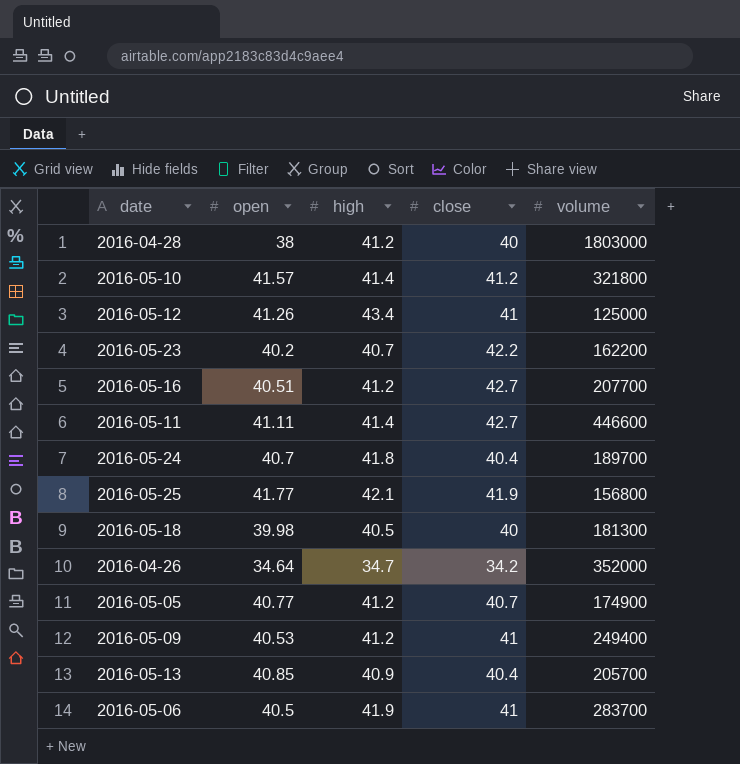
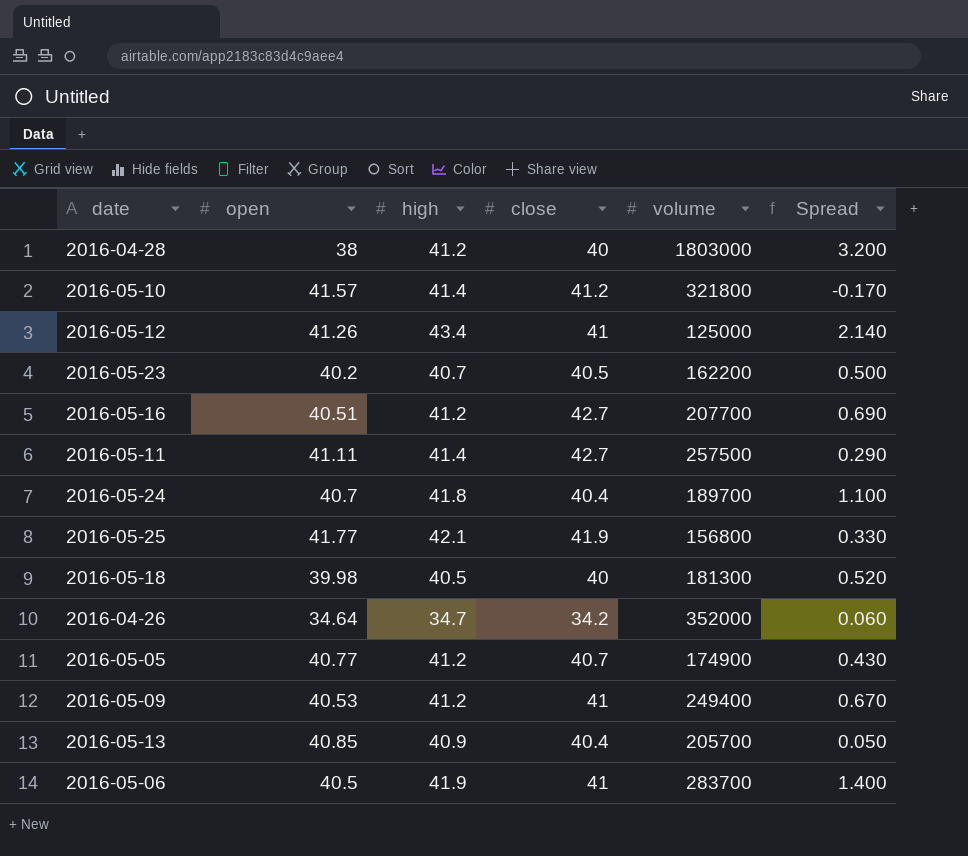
column Spread | formula: none -> [high] - [open]
2016-05-23 | close: 42.2 -> 40.5
2016-05-11 | volume: 446600 -> 257500

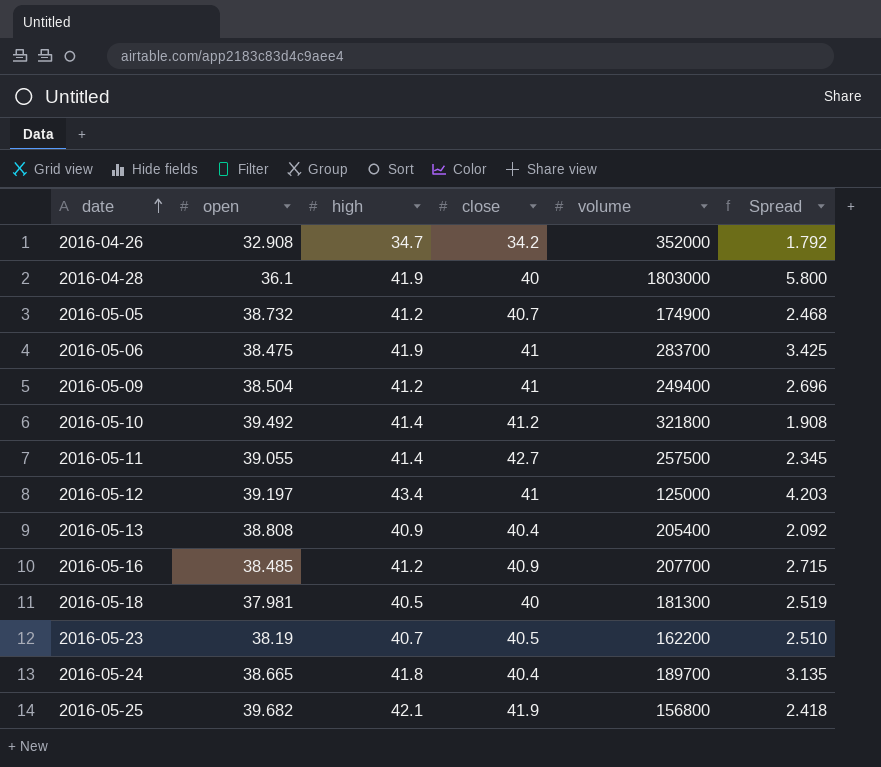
row order: none -> date ascending
2016-04-26 | open: 34.64 -> 32.908
2016-04-26 | Spread: 0.060 -> 1.792
2016-04-28 | open: 38 -> 36.1
2016-04-28 | high: 41.2 -> 41.9
2016-04-28 | Spread: 3.200 -> 5.800
2016-05-05 | open: 40.77 -> 38.732
2016-05-05 | Spread: 0.430 -> 2.468
2016-05-06 | open: 40.5 -> 38.475
2016-05-06 | Spread: 1.400 -> 3.425
2016-05-09 | open: 40.53 -> 38.504
2016-05-09 | Spread: 0.670 -> 2.696
2016-05-10 | open: 41.57 -> 39.492
2016-05-10 | Spread: -0.170 -> 1.908
2016-05-11 | open: 41.11 -> 39.055
2016-05-11 | Spread: 0.290 -> 2.345
2016-05-12 | open: 41.26 -> 39.197
2016-05-12 | Spread: 2.140 -> 4.203
2016-05-13 | open: 40.85 -> 38.808
2016-05-13 | volume: 205700 -> 205400
2016-05-13 | Spread: 0.050 -> 2.092
2016-05-16 | open: 40.51 -> 38.485
2016-05-16 | close: 42.7 -> 40.9
2016-05-16 | Spread: 0.690 -> 2.715
2016-05-18 | open: 39.98 -> 37.981
2016-05-18 | Spread: 0.520 -> 2.519
2016-05-23 | open: 40.2 -> 38.19
2016-05-23 | Spread: 0.500 -> 2.510
2016-05-24 | open: 40.7 -> 38.665
2016-05-24 | Spread: 1.100 -> 3.135
2016-05-25 | open: 41.77 -> 39.682
2016-05-25 | Spread: 0.330 -> 2.418

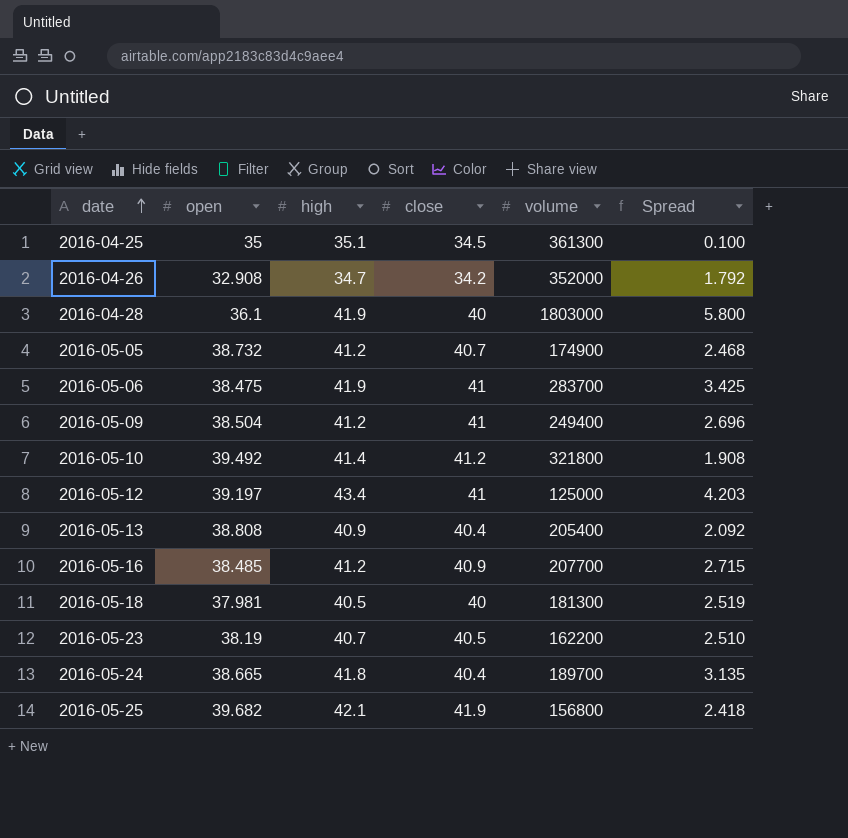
row 2016-05-11: 39.055 | 41.4 | 42.7 | 257500 | 2.345 -> none
row 2016-04-25: none -> 35 | 35.1 | 34.5 | 361300 | 0.100

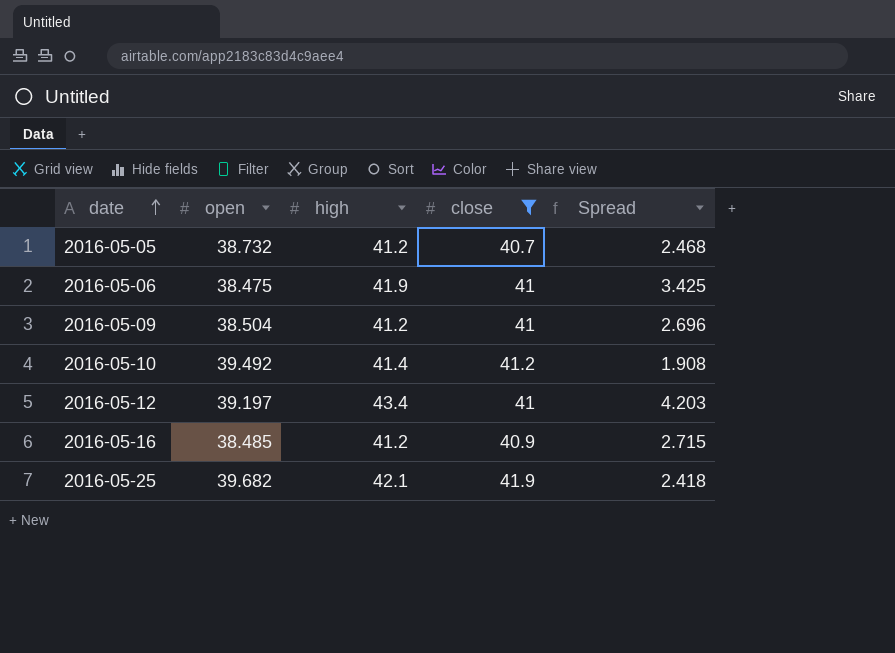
filter: none -> close >= 40.7
column volume | position: 5 -> none

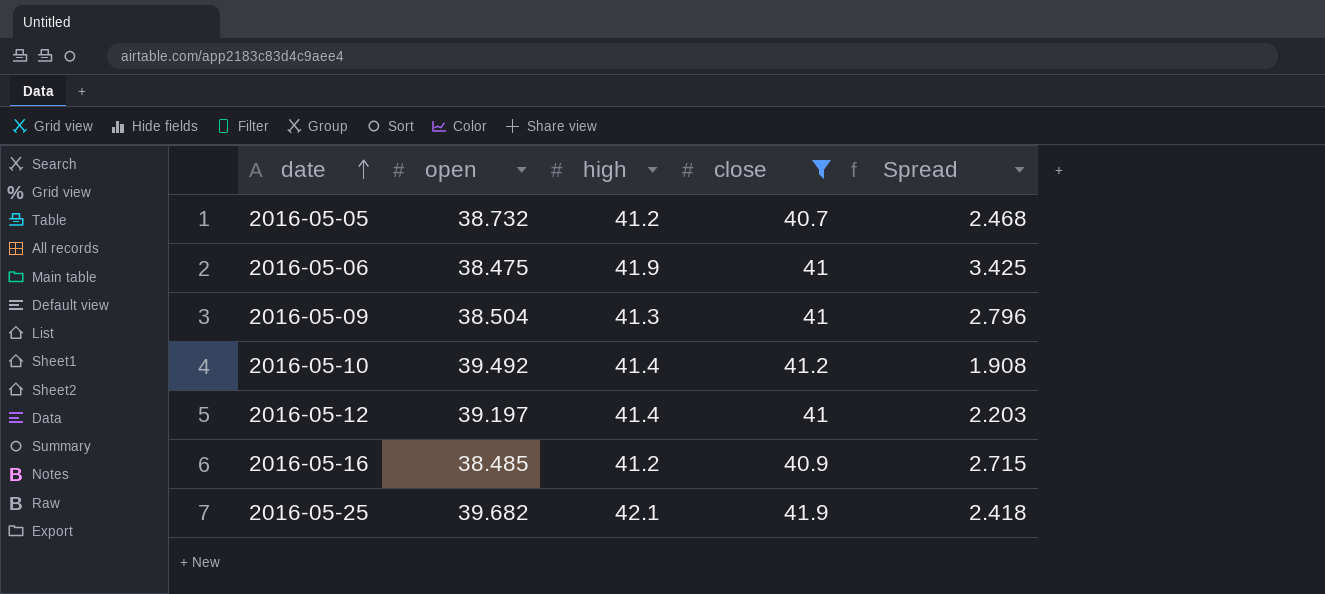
2016-05-09 | high: 41.2 -> 41.3
2016-05-09 | Spread: 2.696 -> 2.796
2016-05-12 | high: 43.4 -> 41.4
2016-05-12 | Spread: 4.203 -> 2.203

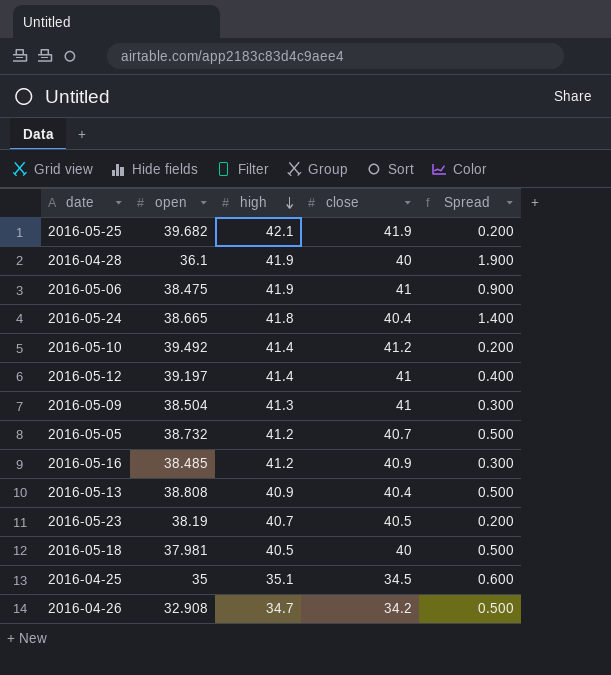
filter: close >= 40.7 -> none
row order: date ascending -> high descending
column Spread | formula: [high] - [open] -> [high] - [close]

